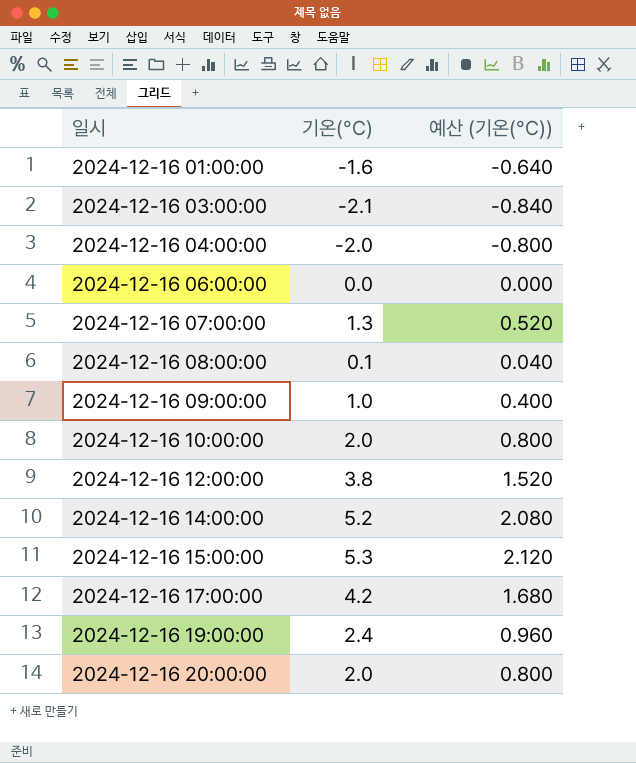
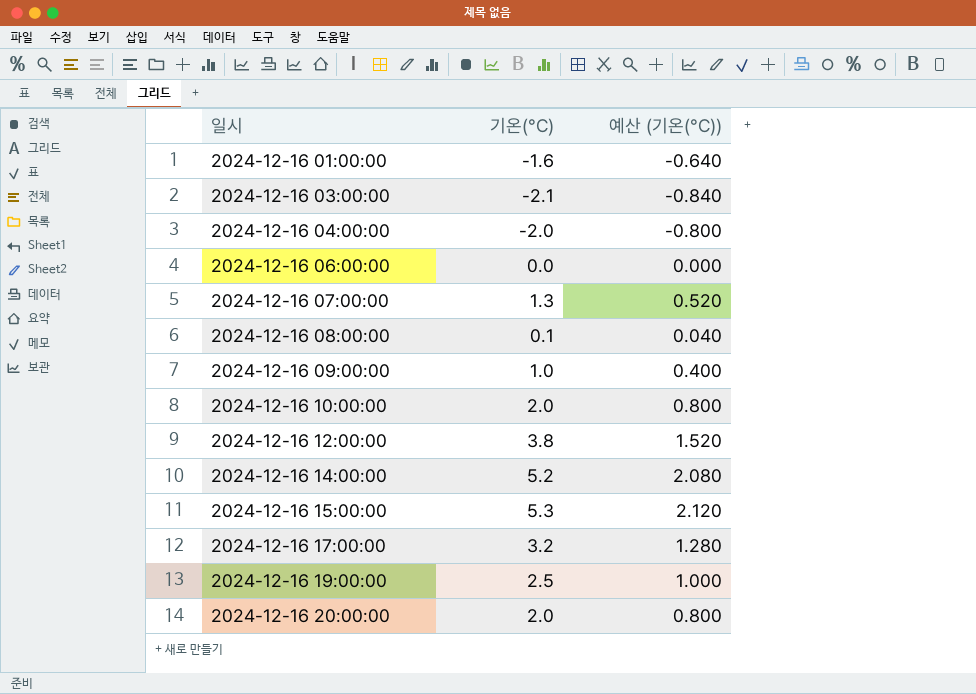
2024-12-16 17:00:00 | 기온(°C): 4.2 -> 3.2
2024-12-16 17:00:00 | 예산 (기온(°C)): 1.680 -> 1.280
2024-12-16 19:00:00 | 기온(°C): 2.4 -> 2.5
2024-12-16 19:00:00 | 예산 (기온(°C)): 0.960 -> 1.000

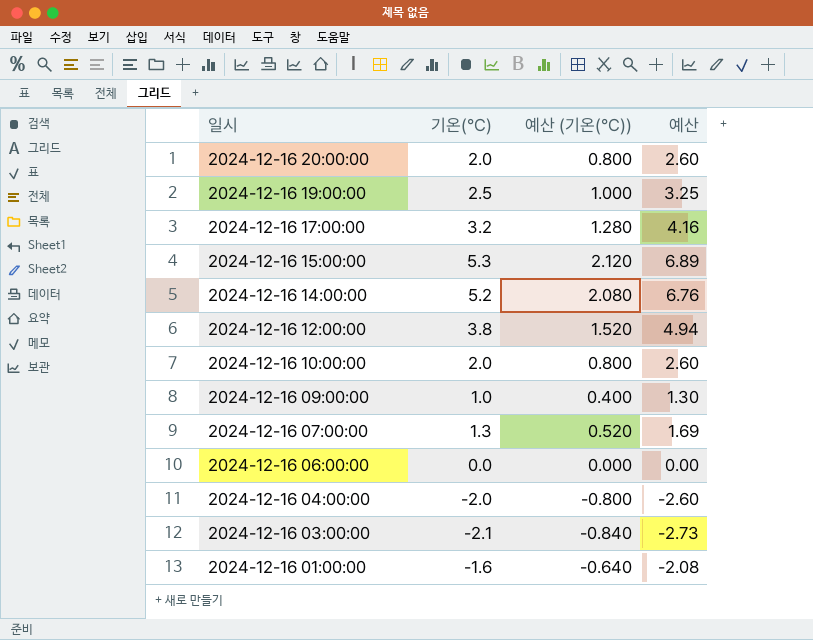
row order: 일시 ascending -> 일시 descending
column 예산 | formula: none -> [기온(°C)] * 1.3
row 2024-12-16 08:00:00: 0.1 | 0.040 -> none

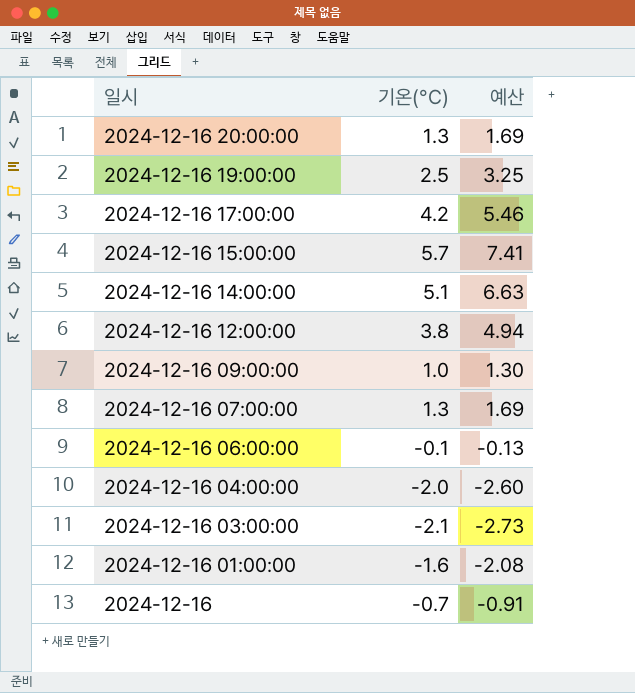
column 예산 (기온(°C)) | formula: [기온(°C)] * 0.4 -> none
row 2024-12-16 10:00:00: 2.0 | 0.800 | 2.60 -> none
2024-12-16 20:00:00 | 기온(°C): 2.0 -> 1.3
2024-12-16 20:00:00 | 예산: 2.60 -> 1.69
2024-12-16 17:00:00 | 기온(°C): 3.2 -> 4.2
2024-12-16 17:00:00 | 예산: 4.16 -> 5.46
2024-12-16 15:00:00 | 기온(°C): 5.3 -> 5.7
2024-12-16 15:00:00 | 예산: 6.89 -> 7.41
2024-12-16 14:00:00 | 기온(°C): 5.2 -> 5.1
2024-12-16 14:00:00 | 예산: 6.76 -> 6.63
2024-12-16 06:00:00 | 기온(°C): 0.0 -> -0.1
2024-12-16 06:00:00 | 예산: 0.00 -> -0.13
row 2024-12-16: none -> -0.7 | -0.91

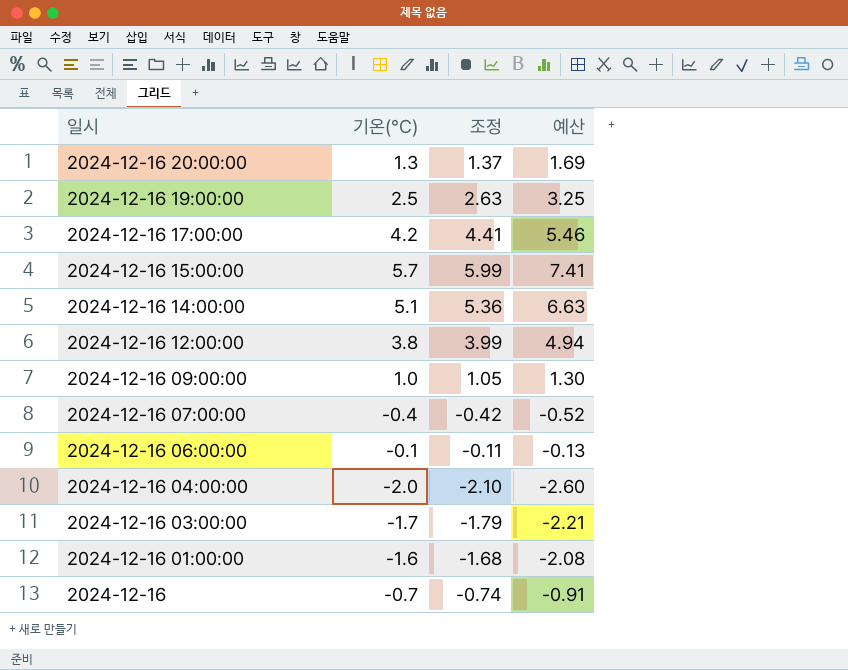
column 조정 | formula: none -> [기온(°C)] * 1.05
2024-12-16 07:00:00 | 기온(°C): 1.3 -> -0.4
2024-12-16 07:00:00 | 예산: 1.69 -> -0.52
2024-12-16 03:00:00 | 기온(°C): -2.1 -> -1.7
2024-12-16 03:00:00 | 예산: -2.73 -> -2.21

